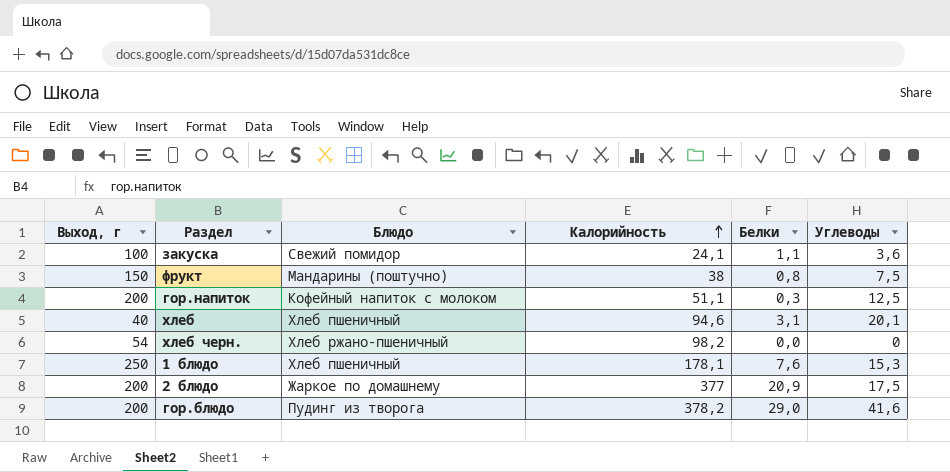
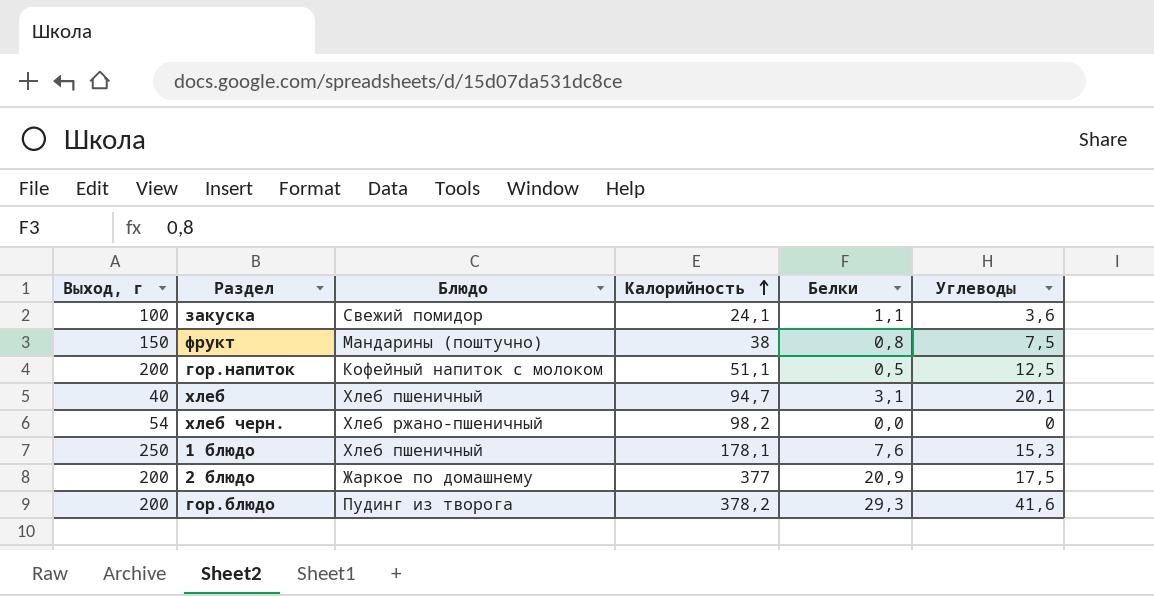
гор.напиток | Белки: 0,3 -> 0,5
хлеб | Калорийность: 94,6 -> 94,7
гор.блюдо | Белки: 29,0 -> 29,3

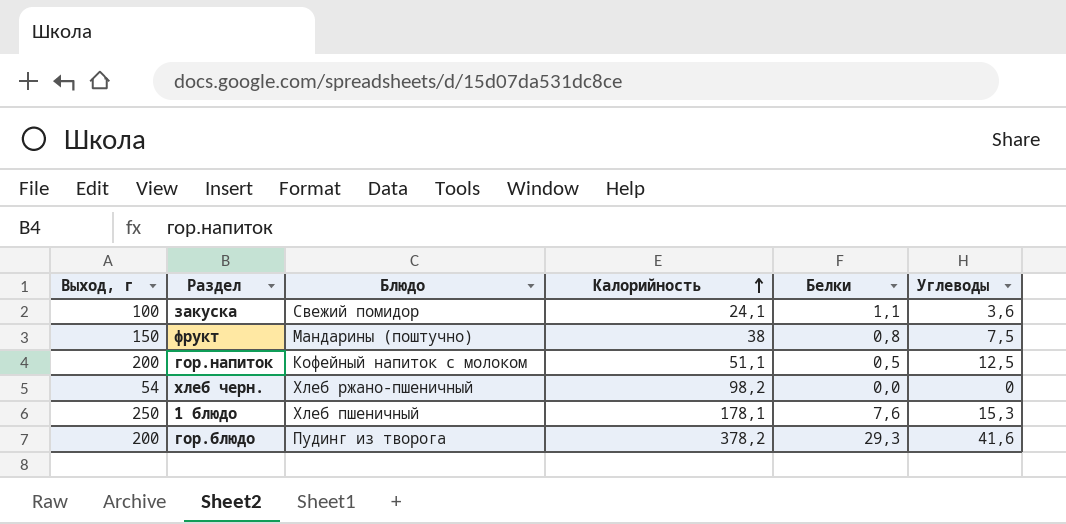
row хлеб: 40 | Хлеб пшеничный | 94,7 | 3,1 | 20,1 -> none
row 2 блюдо: 200 | Жаркое по домашнему | 377 | 20,9 | 17,5 -> none

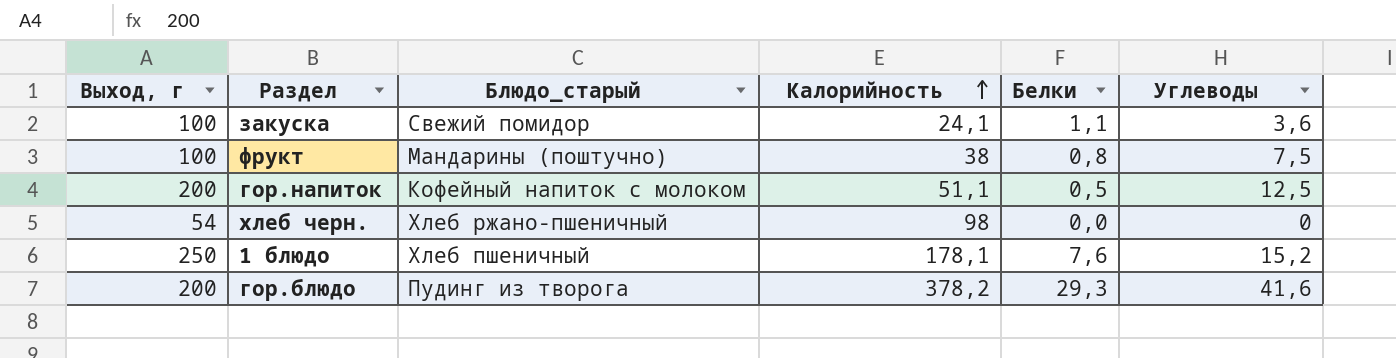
column name: Блюдо -> Блюдо_старый
фрукт | Выход, г: 150 -> 100
хлеб черн. | Калорийность: 98,2 -> 98
1 блюдо | Углеводы: 15,3 -> 15,2

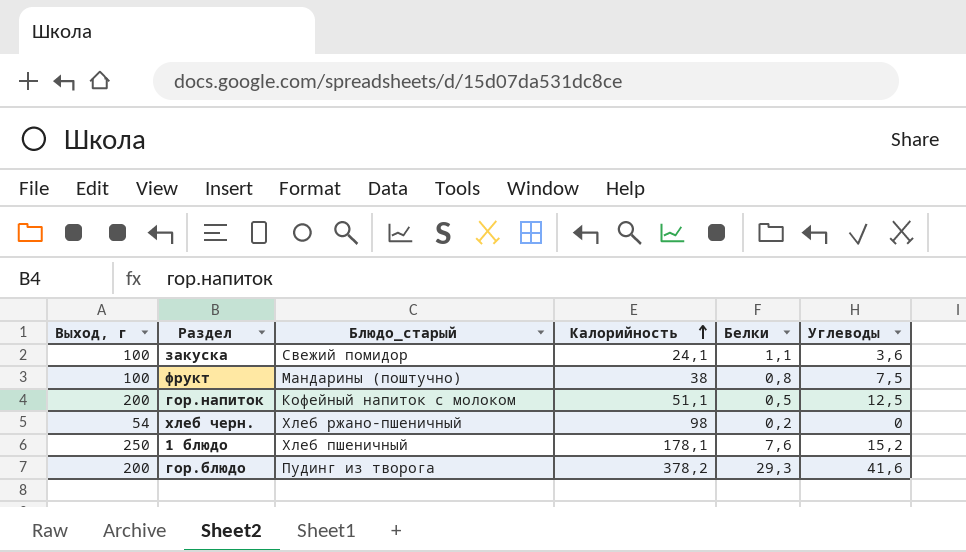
хлеб черн. | Белки: 0,0 -> 0,2

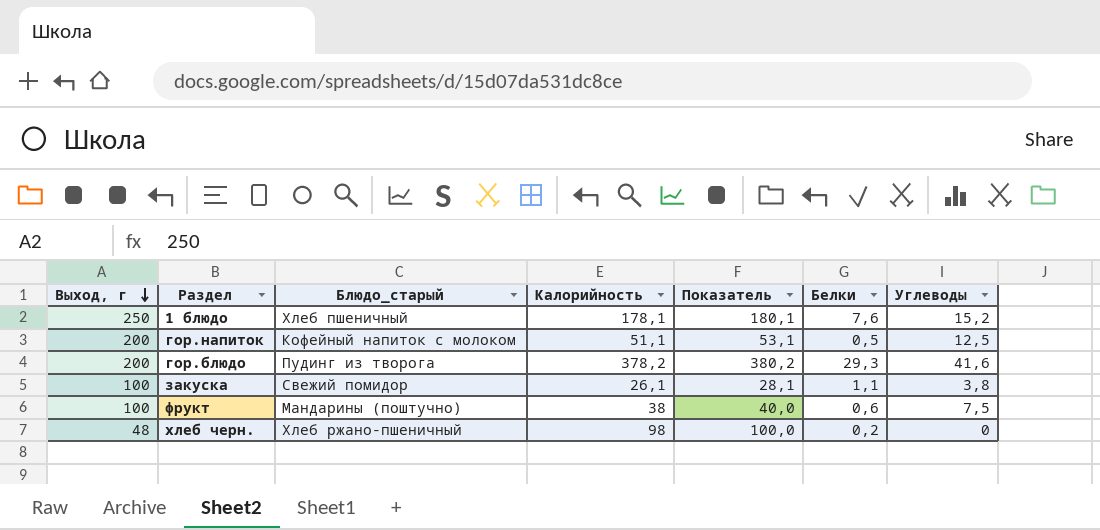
row order: Калорийность ascending -> Выход, г descending
column Показатель | formula: none -> [Калорийность] + 2
закуска | Калорийность: 24,1 -> 26,1
закуска | Углеводы: 3,6 -> 3,8
фрукт | Белки: 0,8 -> 0,6
хлеб черн. | Выход, г: 54 -> 48

